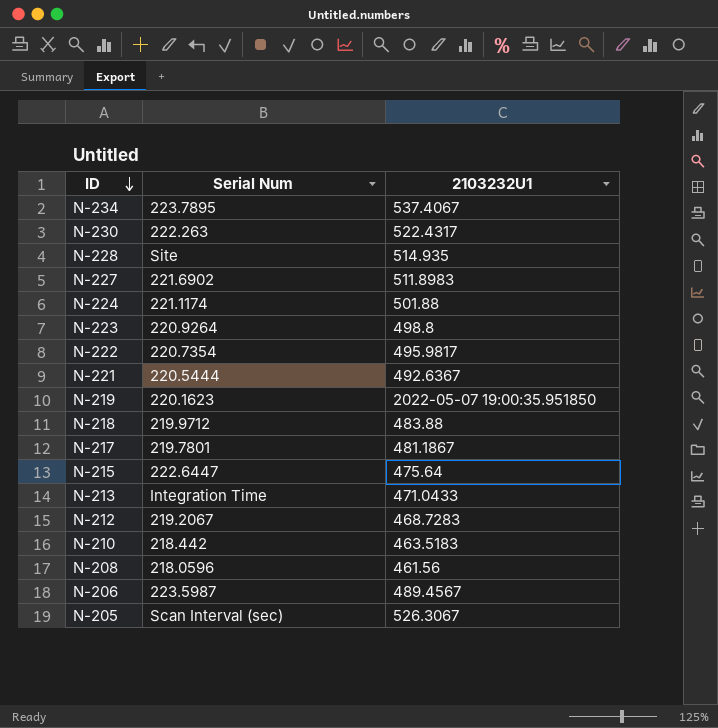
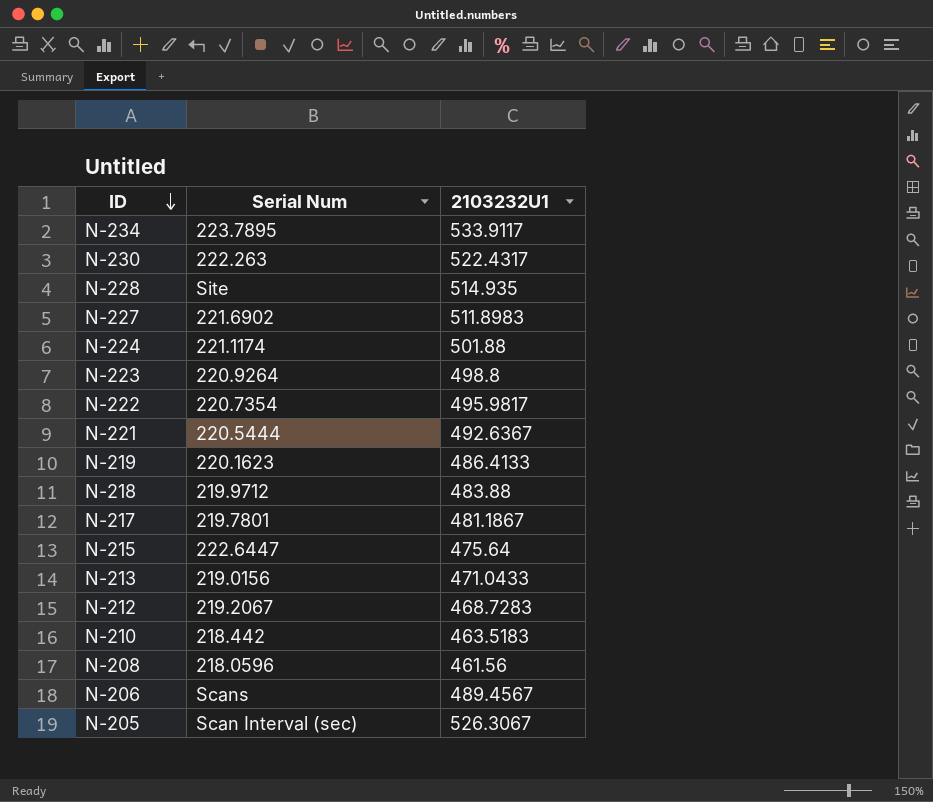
N-234 | 2103232U1: 537.4067 -> 533.9117
N-219 | 2103232U1: 2022-05-07 19:00:35.951850 -> 486.4133
N-213 | Serial Num: Integration Time -> 219.0156
N-206 | Serial Num: 223.5987 -> Scans

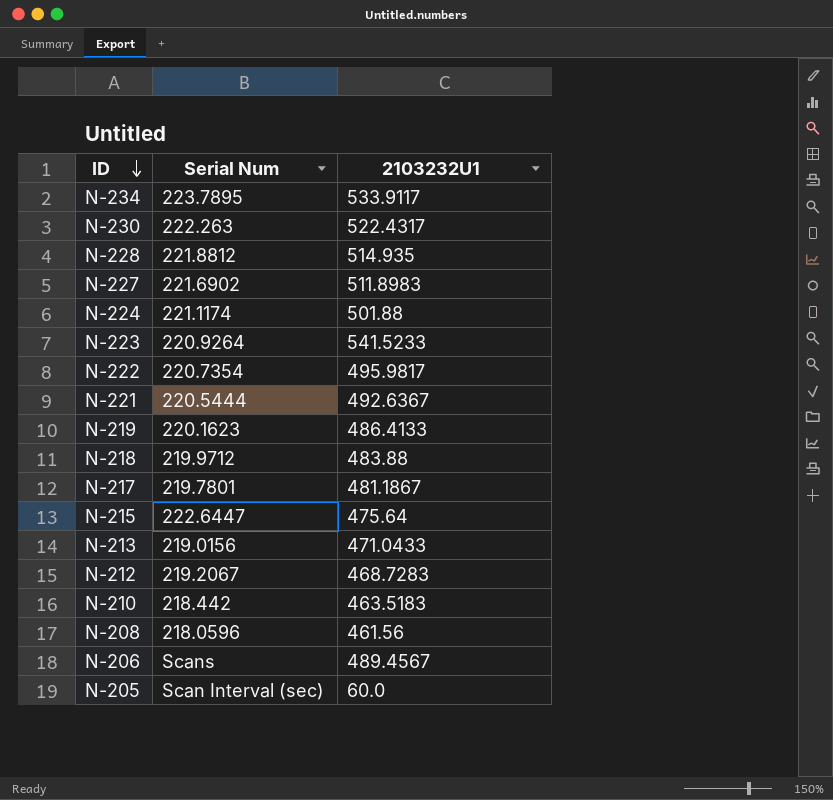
N-228 | Serial Num: Site -> 221.8812
N-223 | 2103232U1: 498.8 -> 541.5233
N-205 | 2103232U1: 526.3067 -> 60.0

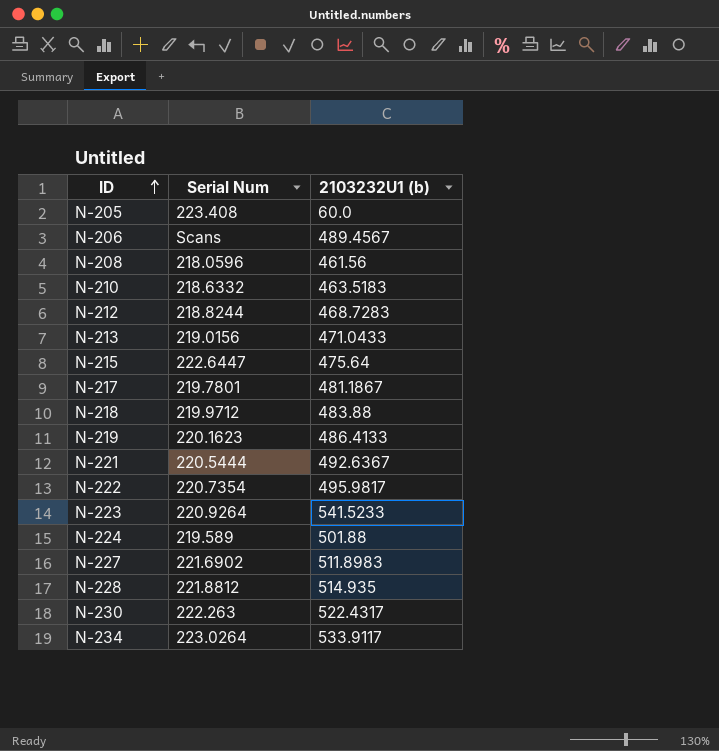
row order: ID descending -> ID ascending
column name: 2103232U1 -> 2103232U1 (b)
N-205 | Serial Num: Scan Interval (sec) -> 223.408
N-210 | Serial Num: 218.442 -> 218.6332
N-212 | Serial Num: 219.2067 -> 218.8244
N-224 | Serial Num: 221.1174 -> 219.589
N-234 | Serial Num: 223.7895 -> 223.0264

